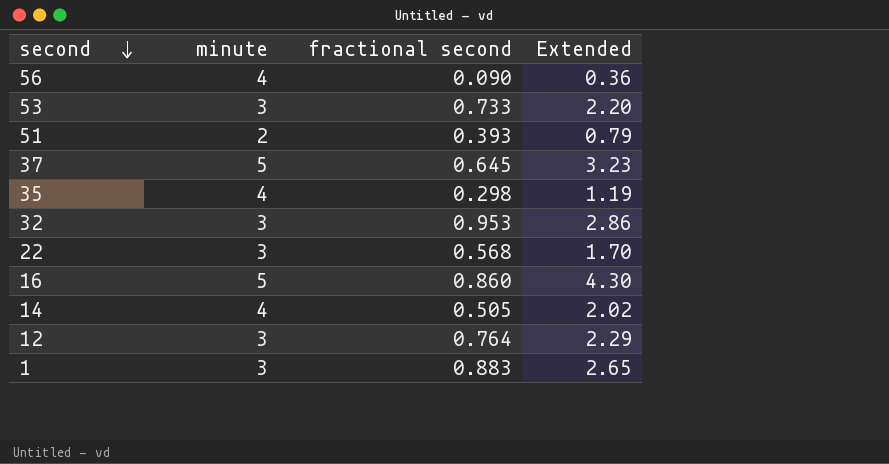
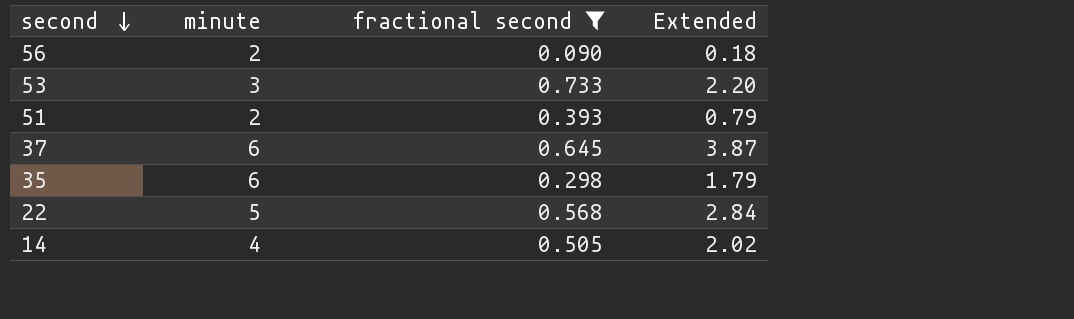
filter: none -> fractional second <= 0.733
56 | minute: 4 -> 2
56 | Extended: 0.36 -> 0.18
37 | minute: 5 -> 6
37 | Extended: 3.23 -> 3.87
35 | minute: 4 -> 6
35 | Extended: 1.19 -> 1.79
22 | minute: 3 -> 5
22 | Extended: 1.70 -> 2.84

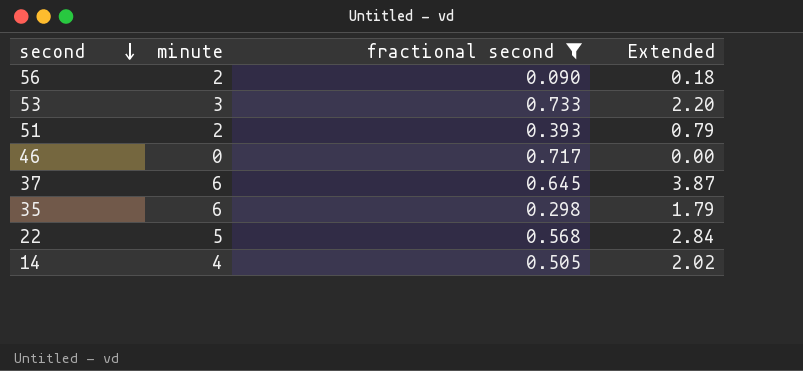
row 46: none -> 0 | 0.717 | 0.00

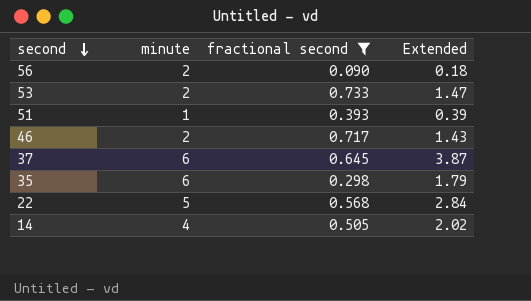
53 | minute: 3 -> 2
53 | Extended: 2.20 -> 1.47
51 | minute: 2 -> 1
51 | Extended: 0.79 -> 0.39
46 | minute: 0 -> 2
46 | Extended: 0.00 -> 1.43

